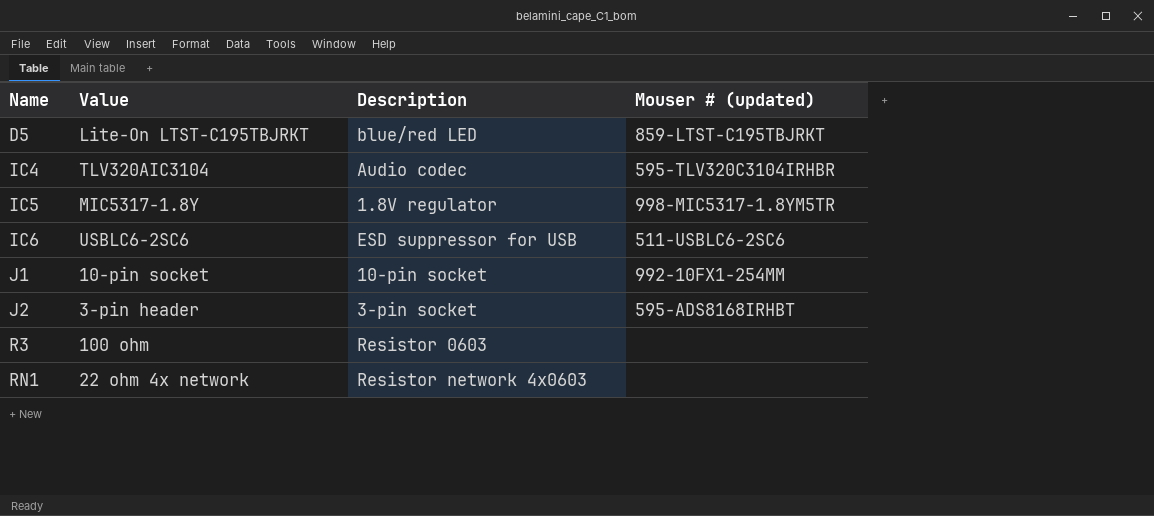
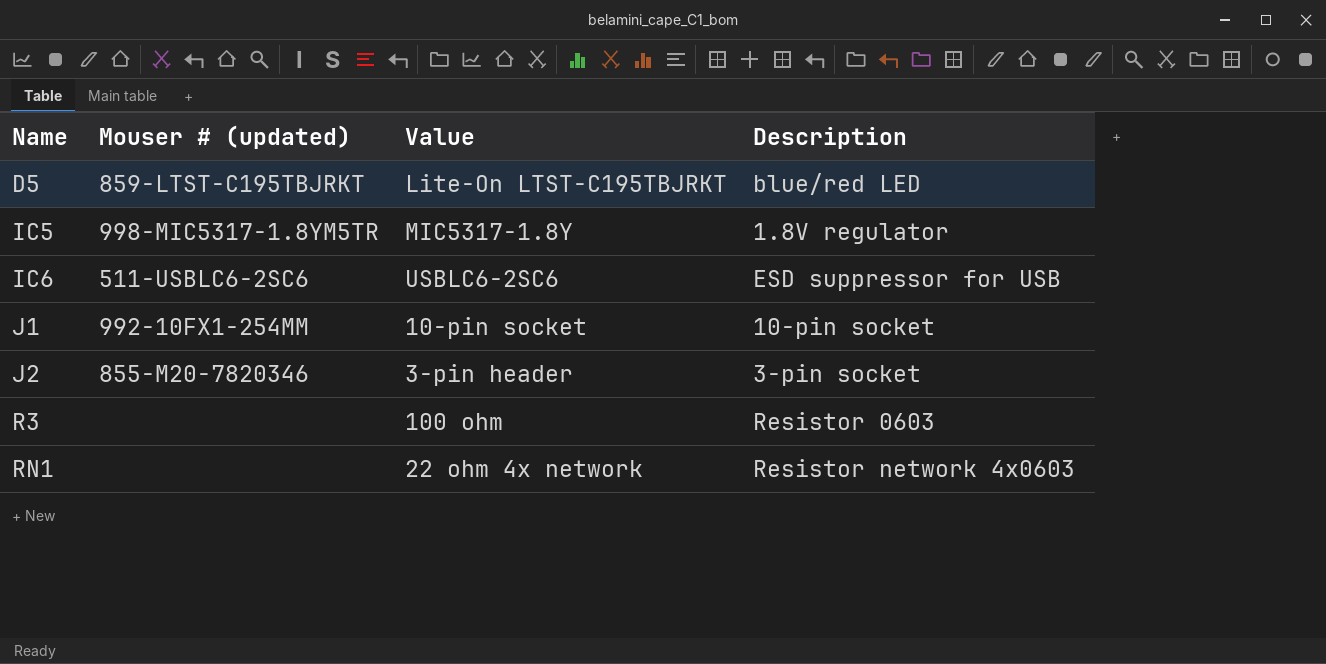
column Mouser # (updated) | position: 4 -> 2
row IC4: TLV320AIC3104 | Audio codec | 595-TLV320C3104IRHBR -> none
J2 | Mouser # (updated): 595-ADS8168IRHBT -> 855-M20-7820346

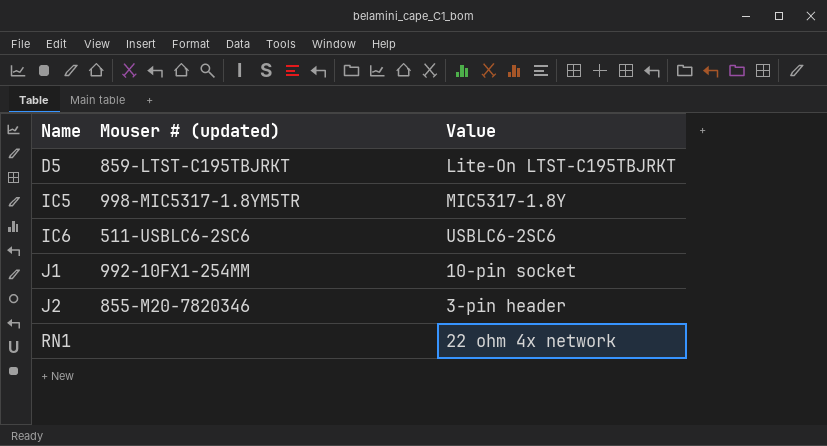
column Description | position: 4 -> none
row R3: none | 100 ohm | Resistor 0603 -> none

